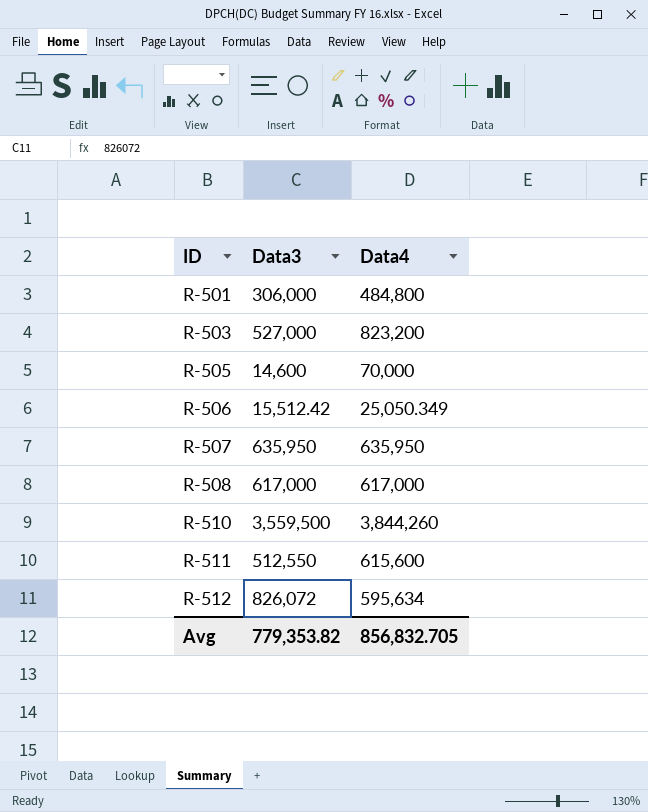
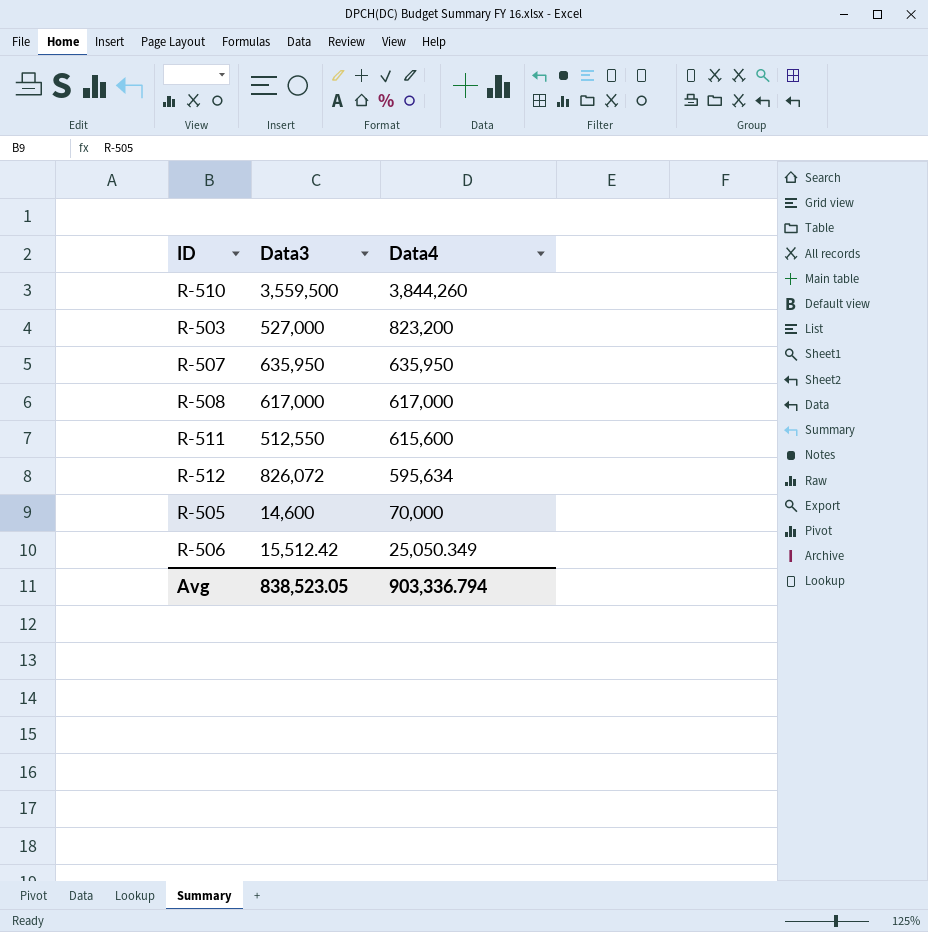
row order: ID ascending -> Data4 descending
row R-501: 306,000 | 484,800 -> none
Avg | Data3: 779,353.82 -> 838,523.05
Avg | Data4: 856,832.705 -> 903,336.794

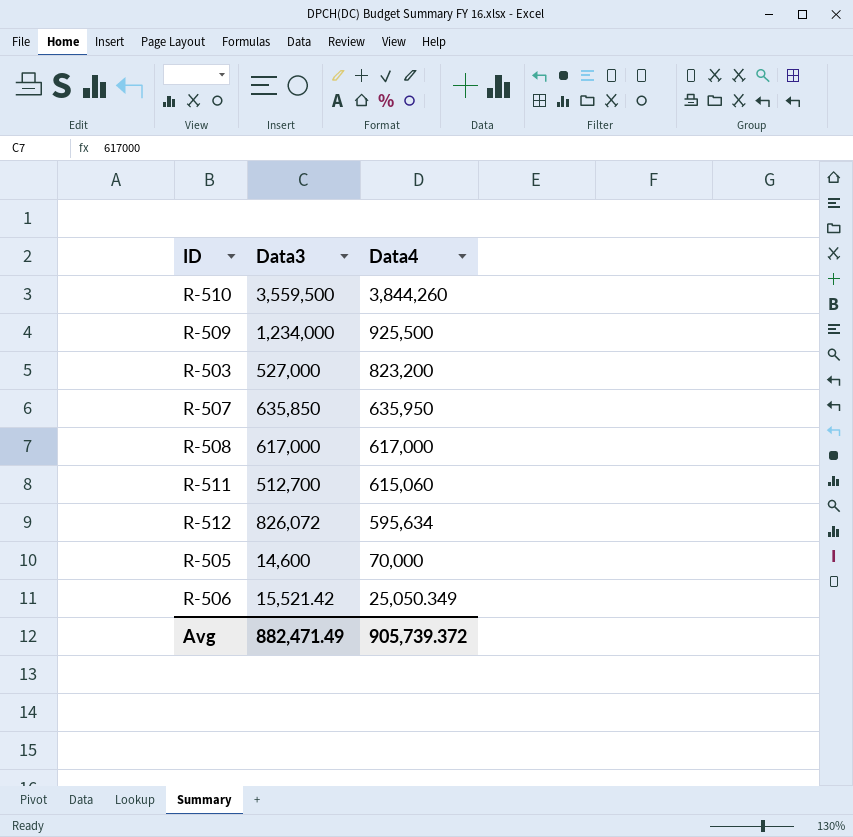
row R-509: none -> 1,234,000 | 925,500
R-507 | Data3: 635,950 -> 635,850
R-511 | Data3: 512,550 -> 512,700
R-511 | Data4: 615,600 -> 615,060
R-506 | Data3: 15,512.42 -> 15,521.42
Avg | Data3: 838,523.05 -> 882,471.49
Avg | Data4: 903,336.794 -> 905,739.372

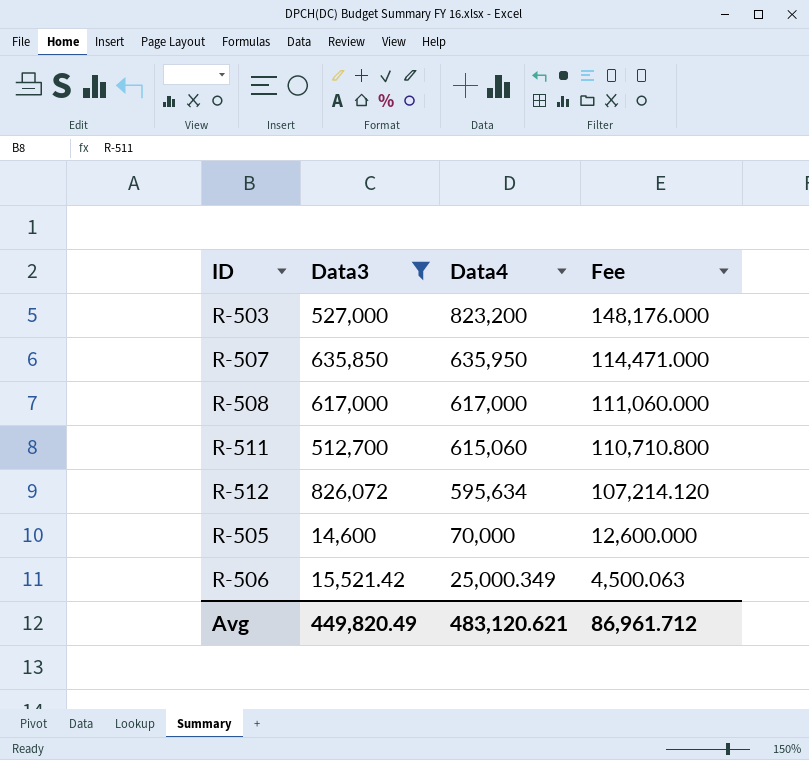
filter: none -> Data3 <= 826,072
column Fee | formula: none -> [Data4] * 0.18
R-506 | Data4: 25,050.349 -> 25,000.349
Avg | Data3: 882,471.49 -> 449,820.49
Avg | Data4: 905,739.372 -> 483,120.621

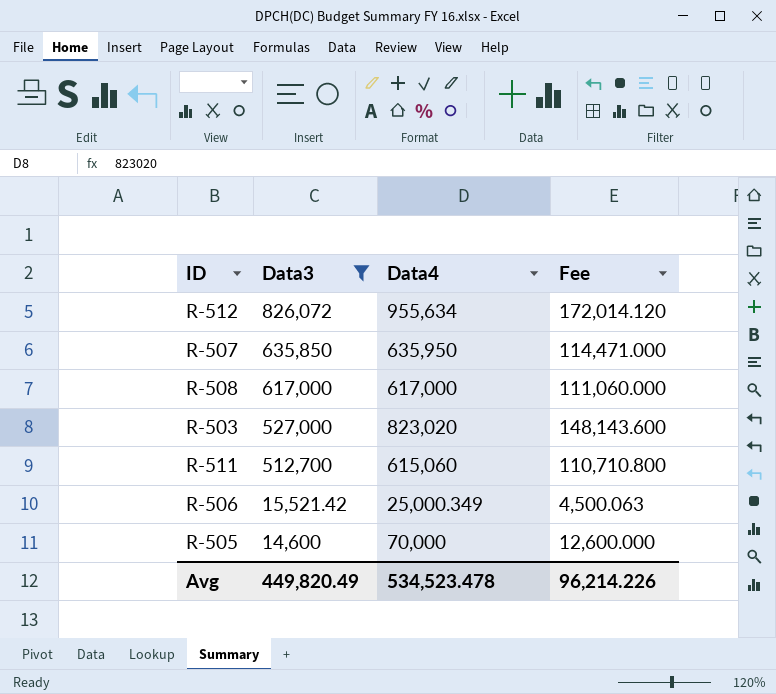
row order: Data4 descending -> Data3 descending
R-512 | Data4: 595,634 -> 955,634
R-512 | Fee: 107,214.120 -> 172,014.120
R-503 | Data4: 823,200 -> 823,020
R-503 | Fee: 148,176.000 -> 148,143.600
Avg | Data4: 483,120.621 -> 534,523.478
Avg | Fee: 86,961.712 -> 96,214.226

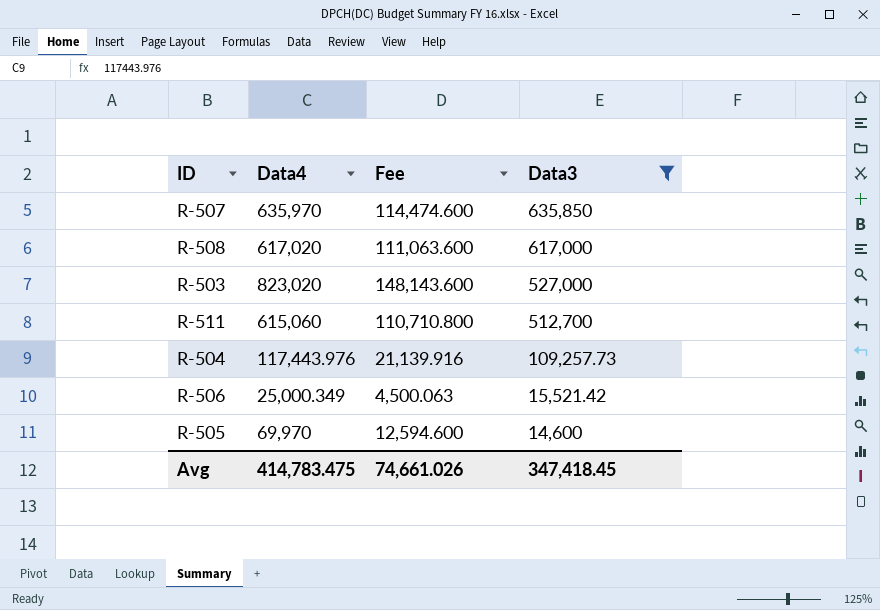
column Data3 | position: 2 -> 4
row R-512: 826,072 | 955,634 | 172,014.120 -> none
R-507 | Data4: 635,950 -> 635,970
R-507 | Fee: 114,471.000 -> 114,474.600
R-508 | Data4: 617,000 -> 617,020
R-508 | Fee: 111,060.000 -> 111,063.600
row R-504: none -> 117,443.976 | 21,139.916 | 109,257.73
R-505 | Data4: 70,000 -> 69,970
R-505 | Fee: 12,600.000 -> 12,594.600
Avg | Data4: 534,523.478 -> 414,783.475
Avg | Fee: 96,214.226 -> 74,661.026
Avg | Data3: 449,820.49 -> 347,418.45

